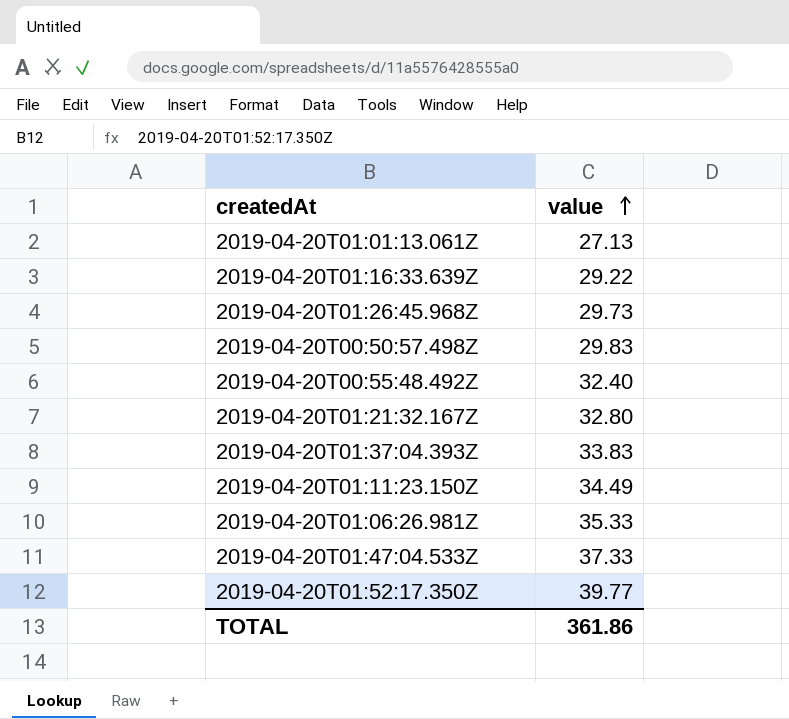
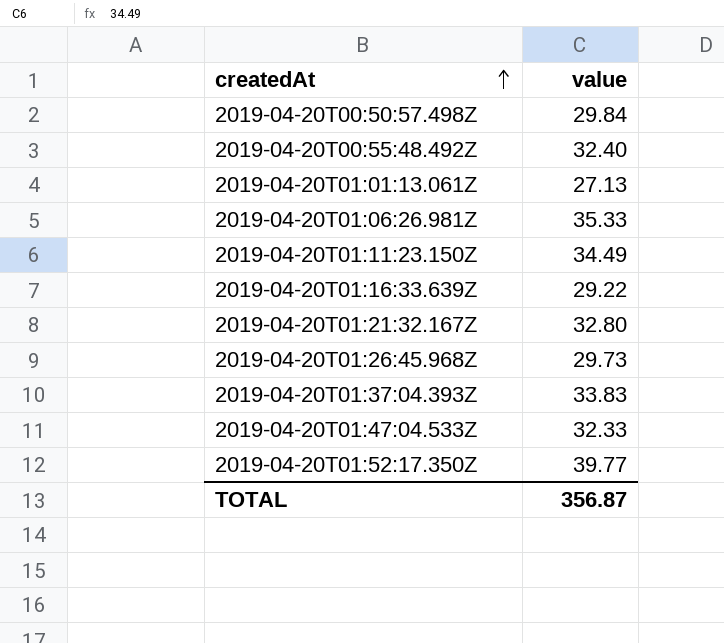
row order: value ascending -> createdAt ascending
2019-04-20T00:50:57.498Z | value: 29.83 -> 29.84
2019-04-20T01:47:04.533Z | value: 37.33 -> 32.33
TOTAL | value: 361.86 -> 356.87

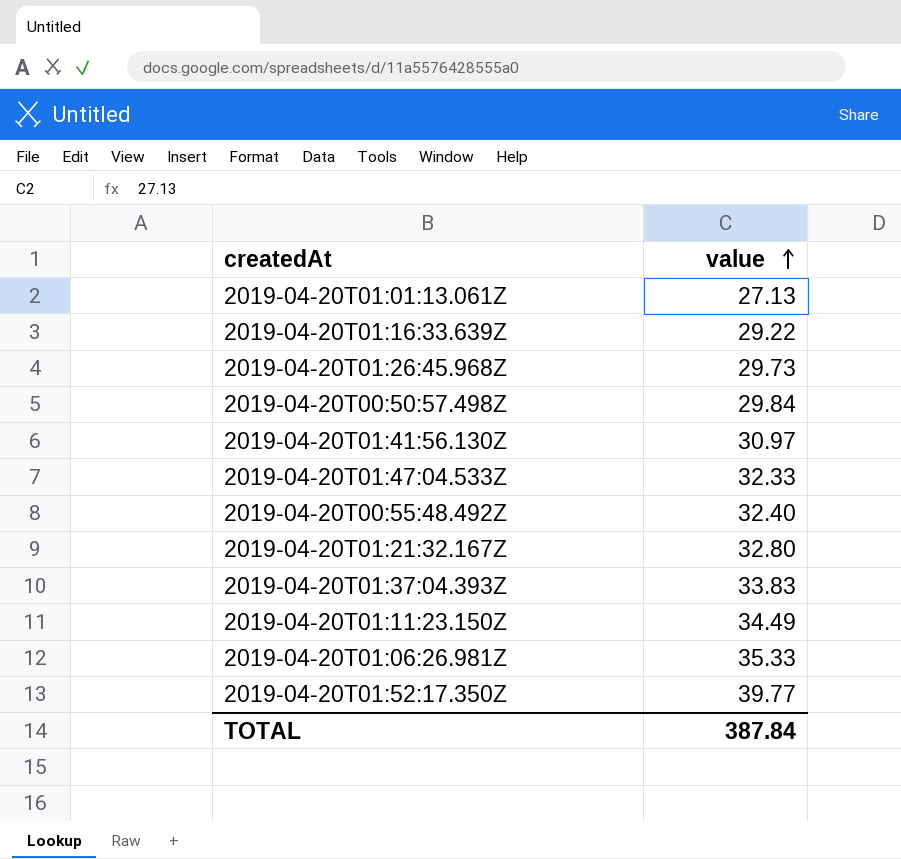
row order: createdAt ascending -> value ascending
row 2019-04-20T01:41:56.130Z: none -> 30.97
TOTAL | value: 356.87 -> 387.84

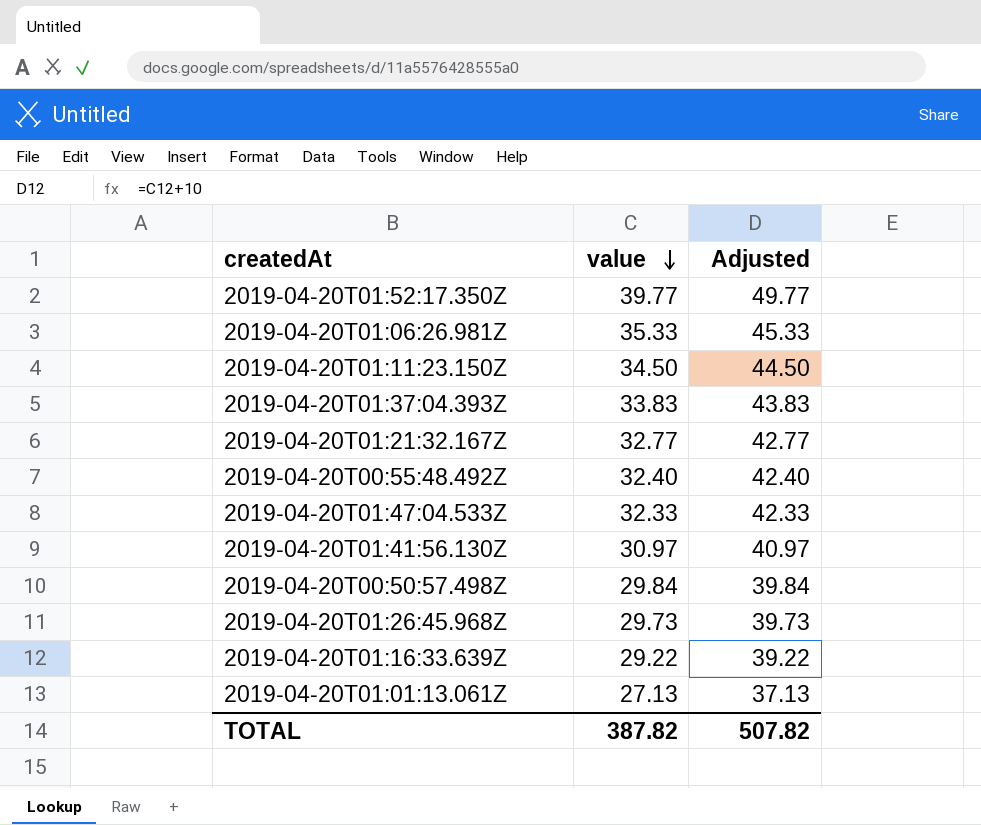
row order: value ascending -> value descending
column Adjusted | formula: none -> [value] + 10
2019-04-20T01:11:23.150Z | value: 34.49 -> 34.50
2019-04-20T01:21:32.167Z | value: 32.80 -> 32.77
TOTAL | value: 387.84 -> 387.82

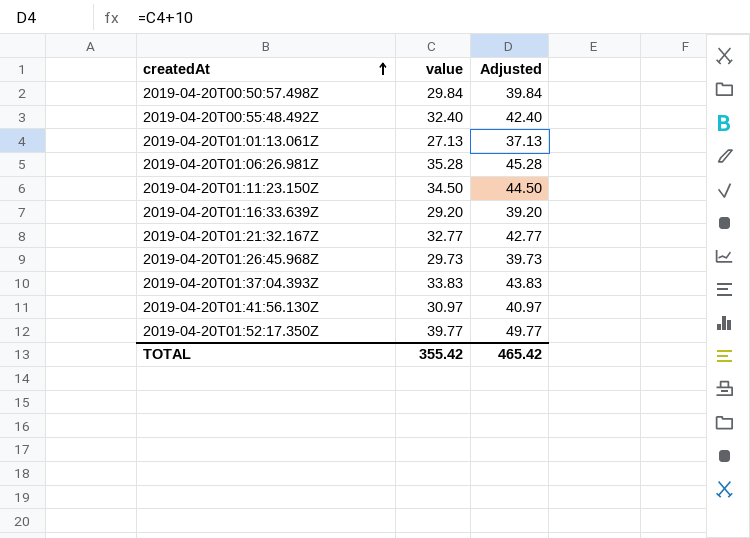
row order: value descending -> createdAt ascending
row 2019-04-20T01:47:04.533Z: 32.33 | 42.33 -> none
2019-04-20T01:06:26.981Z | value: 35.33 -> 35.28
2019-04-20T01:06:26.981Z | Adjusted: 45.33 -> 45.28
2019-04-20T01:16:33.639Z | value: 29.22 -> 29.20
2019-04-20T01:16:33.639Z | Adjusted: 39.22 -> 39.20
TOTAL | value: 387.82 -> 355.42
TOTAL | Adjusted: 507.82 -> 465.42

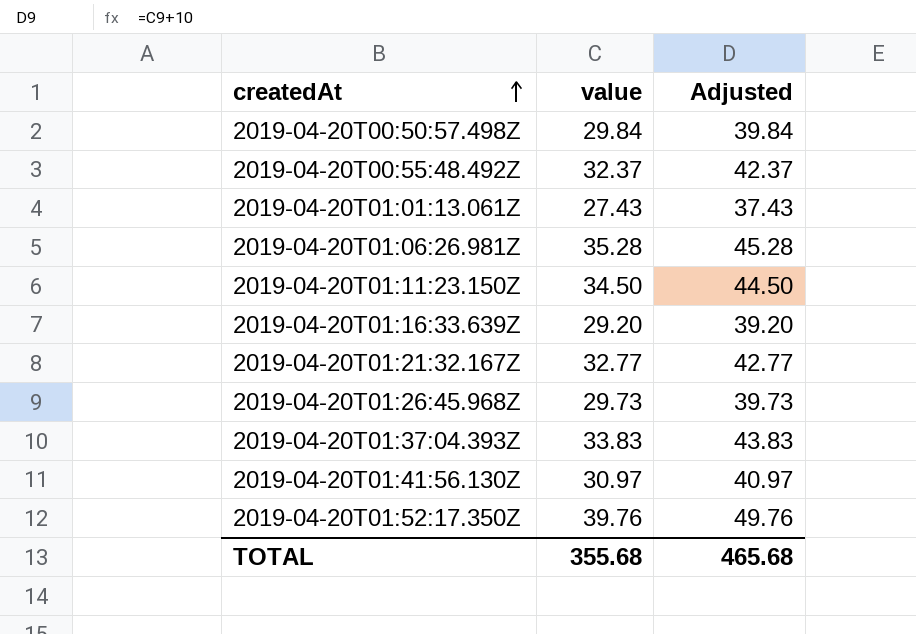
2019-04-20T00:55:48.492Z | value: 32.40 -> 32.37
2019-04-20T00:55:48.492Z | Adjusted: 42.40 -> 42.37
2019-04-20T01:01:13.061Z | value: 27.13 -> 27.43
2019-04-20T01:01:13.061Z | Adjusted: 37.13 -> 37.43
2019-04-20T01:52:17.350Z | value: 39.77 -> 39.76
2019-04-20T01:52:17.350Z | Adjusted: 49.77 -> 49.76
TOTAL | value: 355.42 -> 355.68
TOTAL | Adjusted: 465.42 -> 465.68

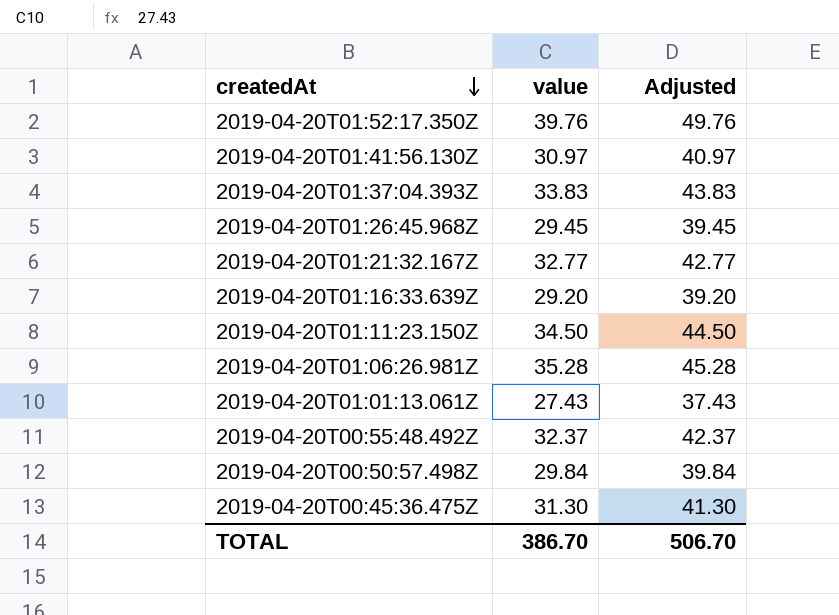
row order: createdAt ascending -> createdAt descending
2019-04-20T01:26:45.968Z | value: 29.73 -> 29.45
2019-04-20T01:26:45.968Z | Adjusted: 39.73 -> 39.45
row 2019-04-20T00:45:36.475Z: none -> 31.30 | 41.30
TOTAL | value: 355.68 -> 386.70
TOTAL | Adjusted: 465.68 -> 506.70

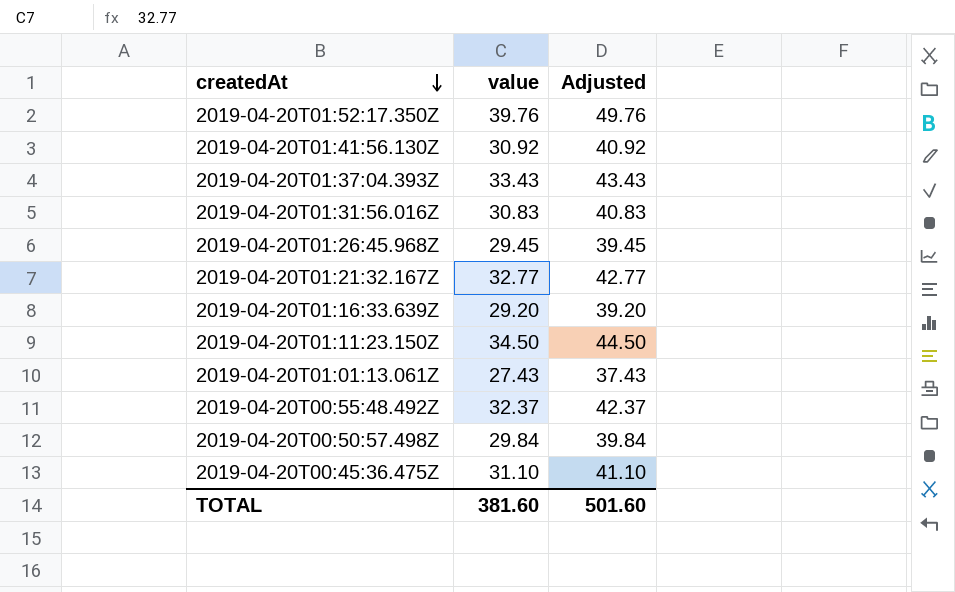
row 2019-04-20T01:06:26.981Z: 35.28 | 45.28 -> none
2019-04-20T01:41:56.130Z | value: 30.97 -> 30.92
2019-04-20T01:41:56.130Z | Adjusted: 40.97 -> 40.92
2019-04-20T01:37:04.393Z | value: 33.83 -> 33.43
2019-04-20T01:37:04.393Z | Adjusted: 43.83 -> 43.43
row 2019-04-20T01:31:56.016Z: none -> 30.83 | 40.83
2019-04-20T00:45:36.475Z | value: 31.30 -> 31.10
2019-04-20T00:45:36.475Z | Adjusted: 41.30 -> 41.10
TOTAL | value: 386.70 -> 381.60
TOTAL | Adjusted: 506.70 -> 501.60

